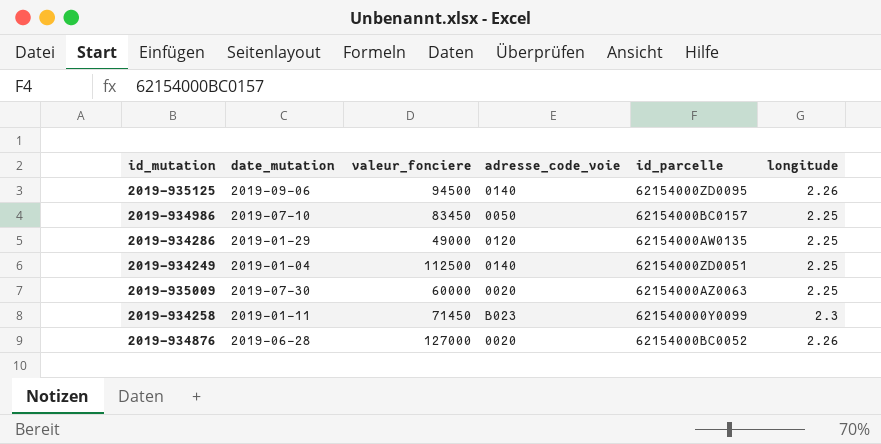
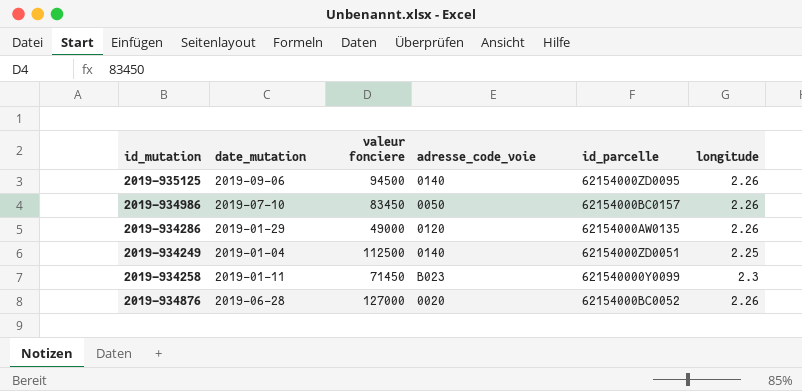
column name: valeur_fonciere -> valeur fonciere
row 2019-935009: 2019-07-30 | 60000 | 0020 | 62154000AZ0063 | 2.25 -> none
2019-934986 | longitude: 2.25 -> 2.26
2019-934286 | longitude: 2.25 -> 2.26

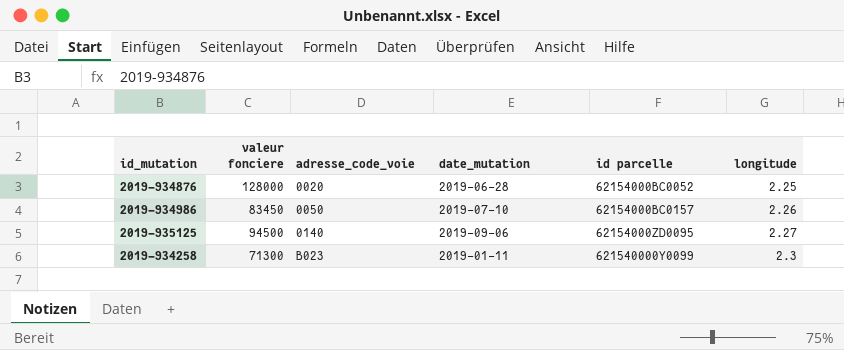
row order: none -> adresse_code_voie ascending
column date_mutation | position: 2 -> 4
column name: id_parcelle -> id parcelle
row 2019-934286: 2019-01-29 | 49000 | 0120 | 62154000AW0135 | 2.26 -> none
row 2019-934249: 2019-01-04 | 112500 | 0140 | 62154000ZD0051 | 2.25 -> none
2019-934876 | valeur fonciere: 127000 -> 128000
2019-934876 | longitude: 2.26 -> 2.25
2019-935125 | longitude: 2.26 -> 2.27
2019-934258 | valeur fonciere: 71450 -> 71300

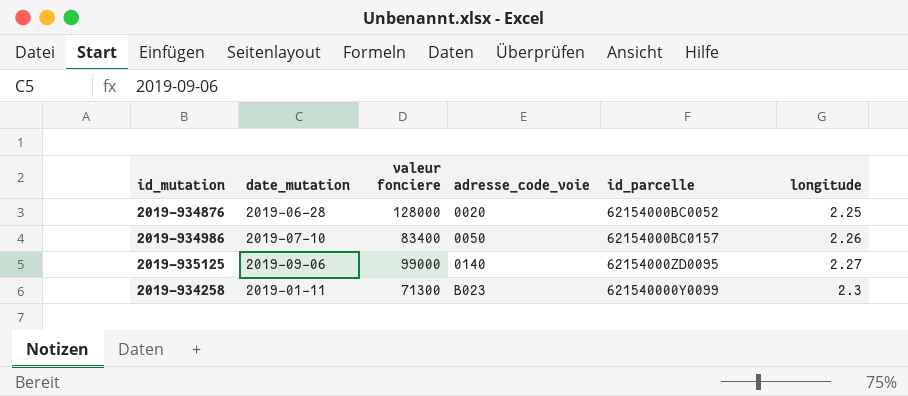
column date_mutation | position: 4 -> 2
column name: id parcelle -> id_parcelle
2019-934986 | valeur fonciere: 83450 -> 83400
2019-935125 | valeur fonciere: 94500 -> 99000

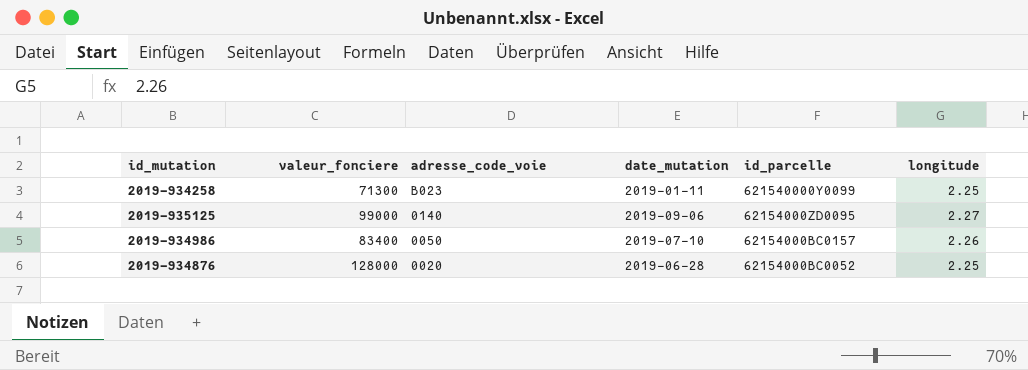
row order: adresse_code_voie ascending -> adresse_code_voie descending
column name: valeur fonciere -> valeur_fonciere
column date_mutation | position: 2 -> 4
2019-934258 | longitude: 2.3 -> 2.25

